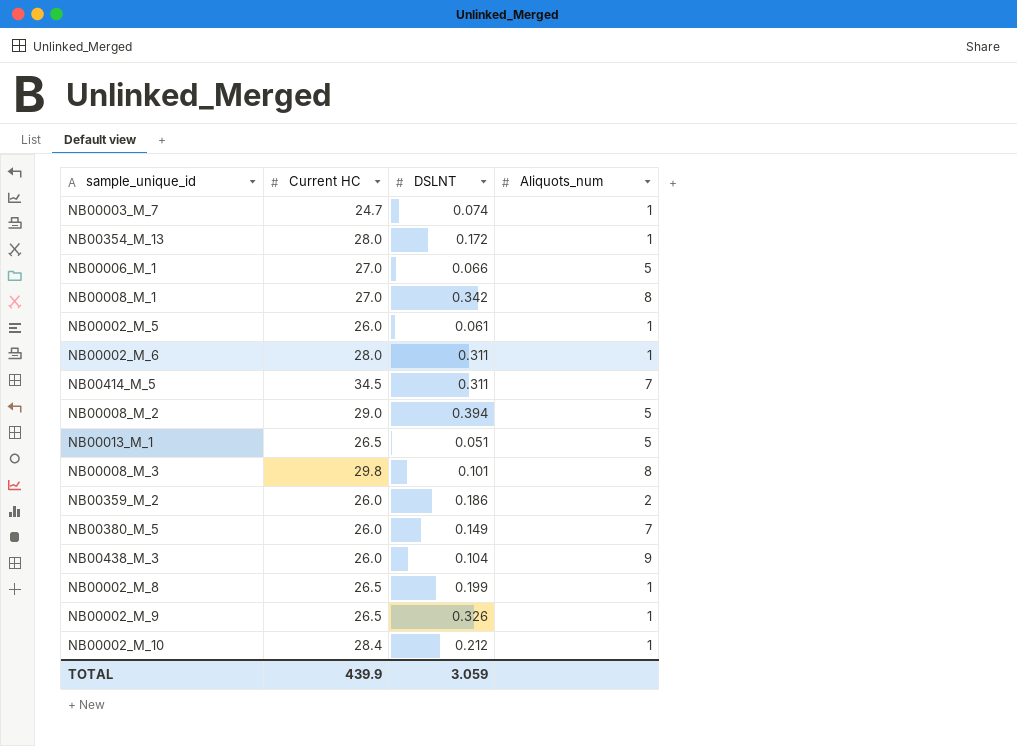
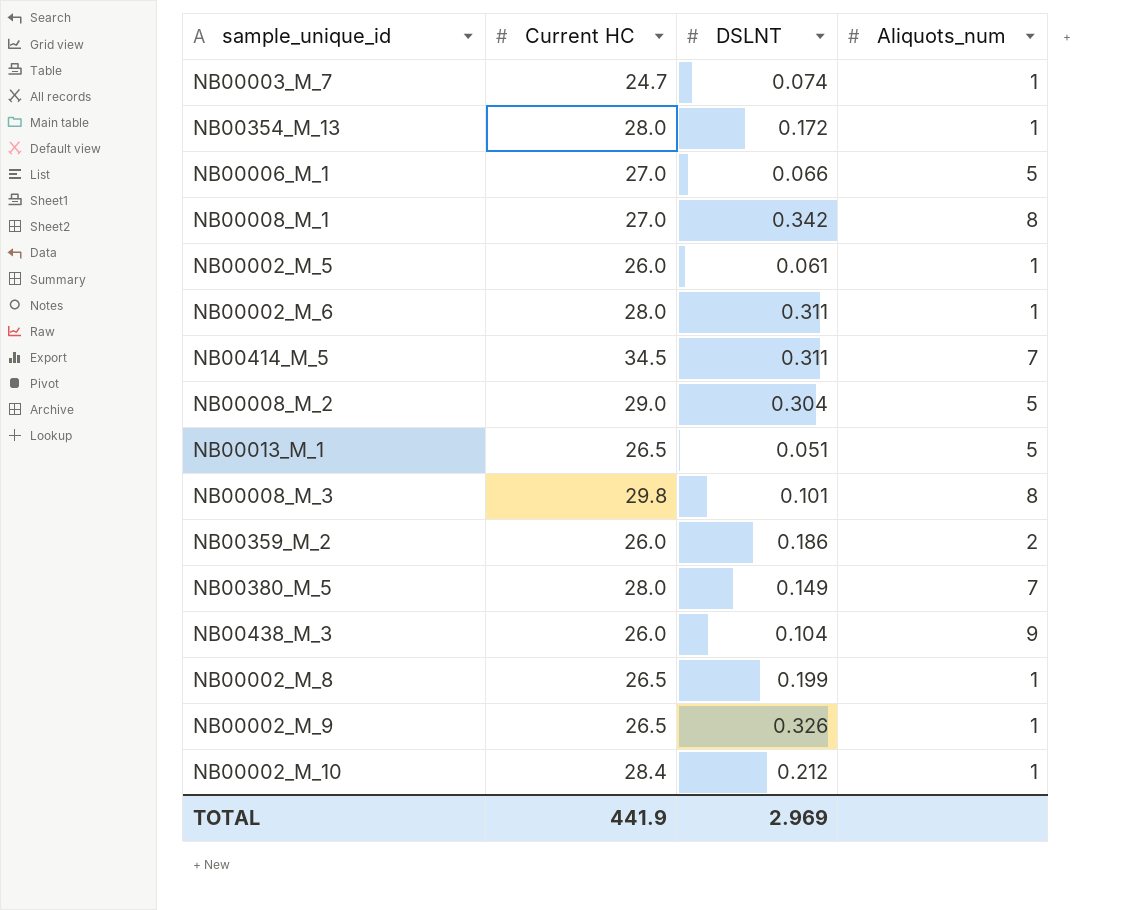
NB00008_M_2 | DSLNT: 0.394 -> 0.304
NB00380_M_5 | Current HC: 26.0 -> 28.0
TOTAL | Current HC: 439.9 -> 441.9
TOTAL | DSLNT: 3.059 -> 2.969

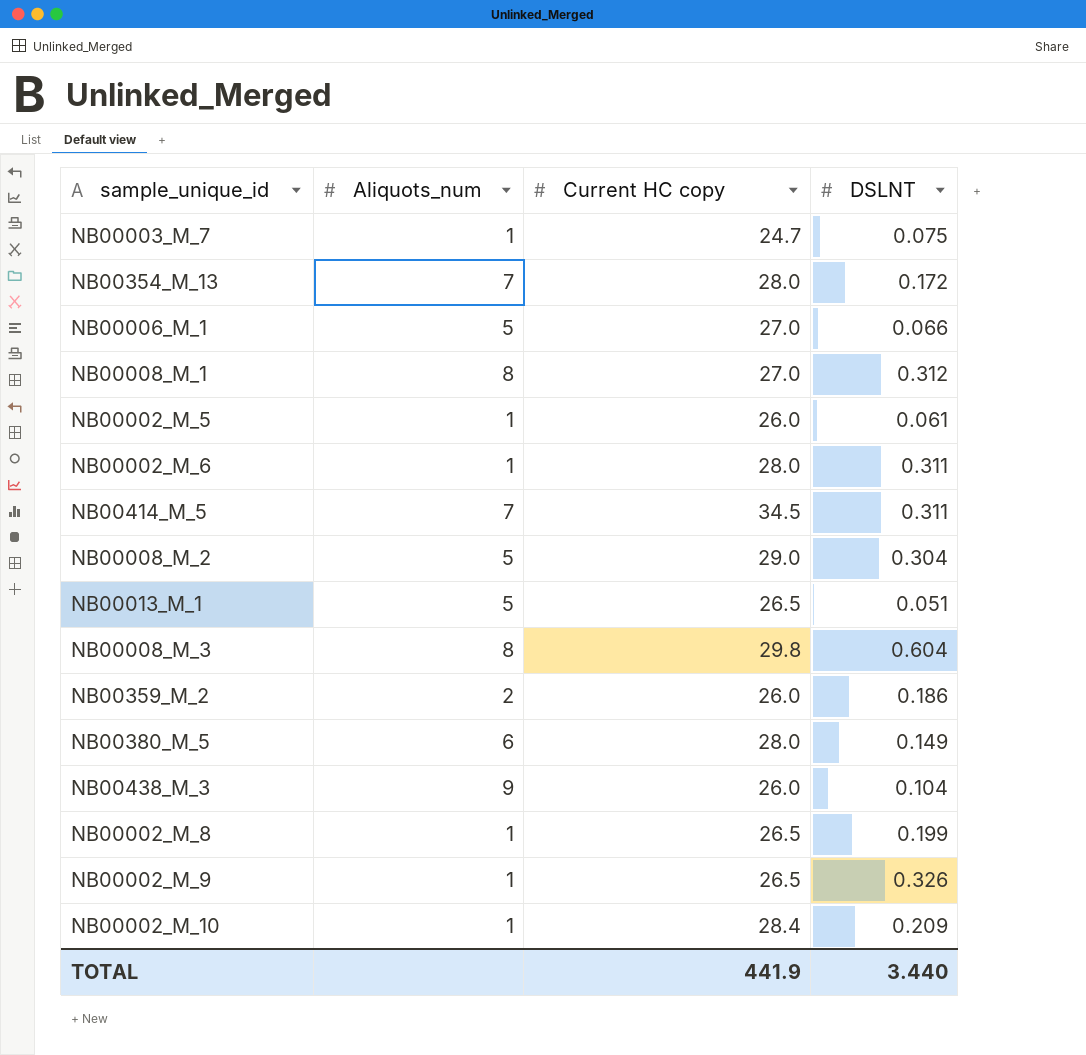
column Aliquots_num | position: 4 -> 2
column name: Current HC -> Current HC copy
NB00003_M_7 | DSLNT: 0.074 -> 0.075
NB00354_M_13 | Aliquots_num: 1 -> 7
NB00008_M_1 | DSLNT: 0.342 -> 0.312
NB00008_M_3 | DSLNT: 0.101 -> 0.604
NB00380_M_5 | Aliquots_num: 7 -> 6
NB00002_M_10 | DSLNT: 0.212 -> 0.209
TOTAL | DSLNT: 2.969 -> 3.440

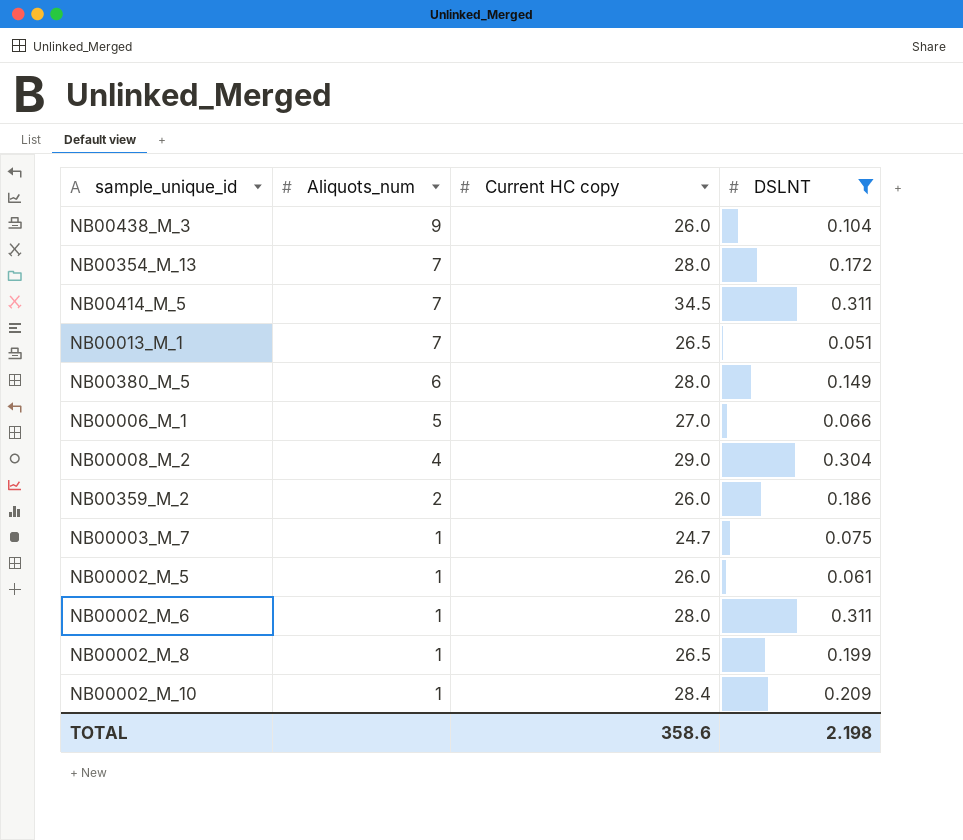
filter: none -> DSLNT <= 0.311
row order: none -> Aliquots_num descending
NB00013_M_1 | Aliquots_num: 5 -> 7
NB00008_M_2 | Aliquots_num: 5 -> 4
TOTAL | Current HC copy: 441.9 -> 358.6
TOTAL | DSLNT: 3.440 -> 2.198

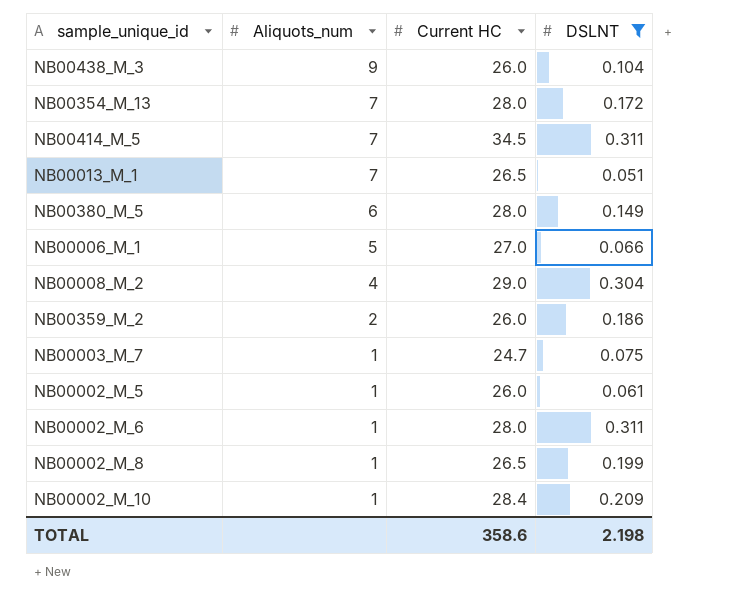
column name: Current HC copy -> Current HC

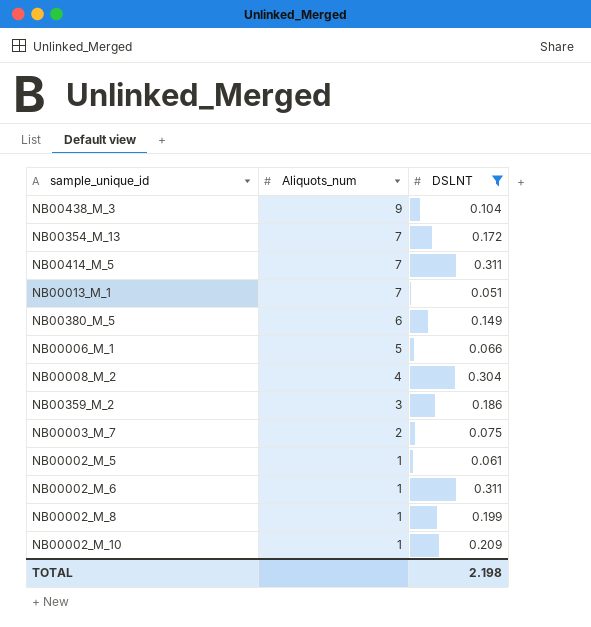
column Current HC | position: 3 -> none
NB00359_M_2 | Aliquots_num: 2 -> 3
NB00003_M_7 | Aliquots_num: 1 -> 2

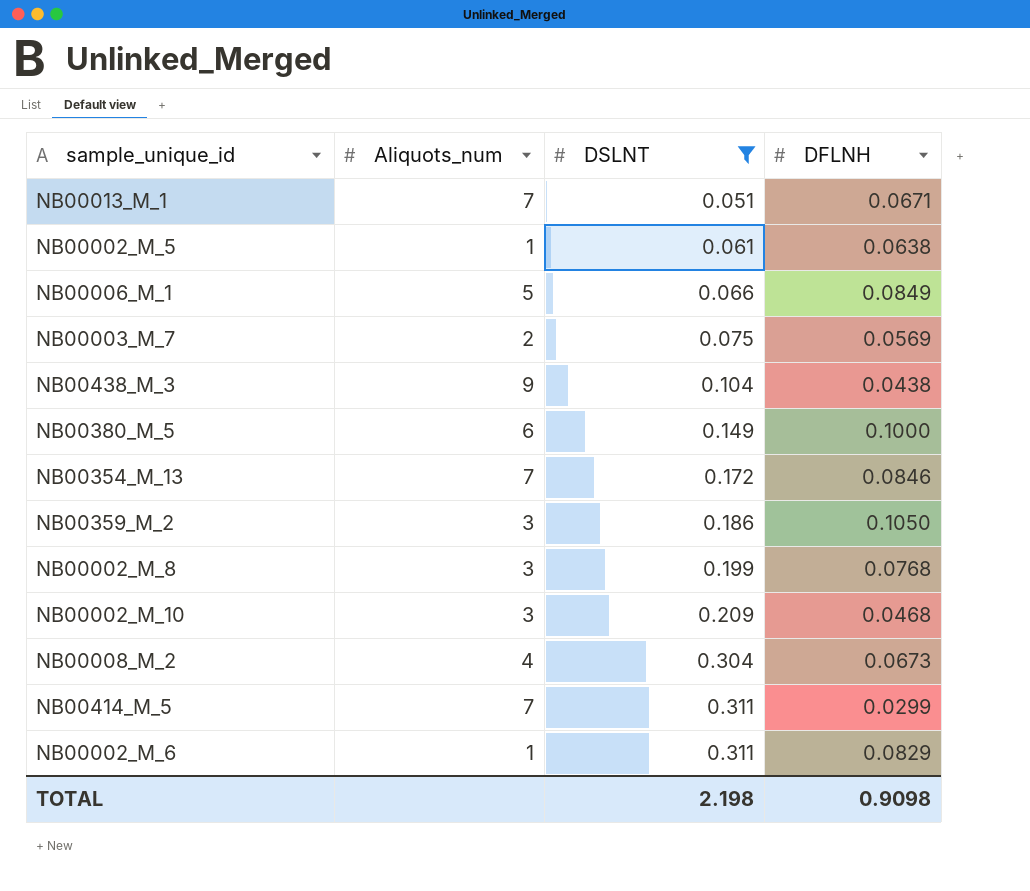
row order: Aliquots_num descending -> DSLNT ascending
column DFLNH | position: none -> 4
NB00002_M_8 | Aliquots_num: 1 -> 3
NB00002_M_10 | Aliquots_num: 1 -> 3

